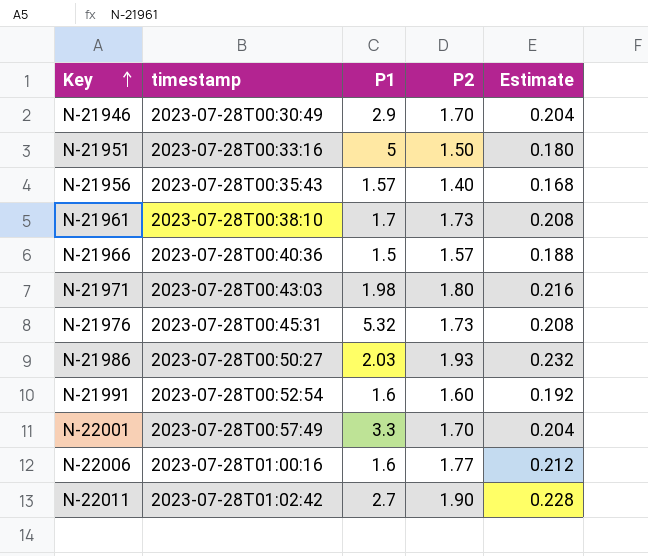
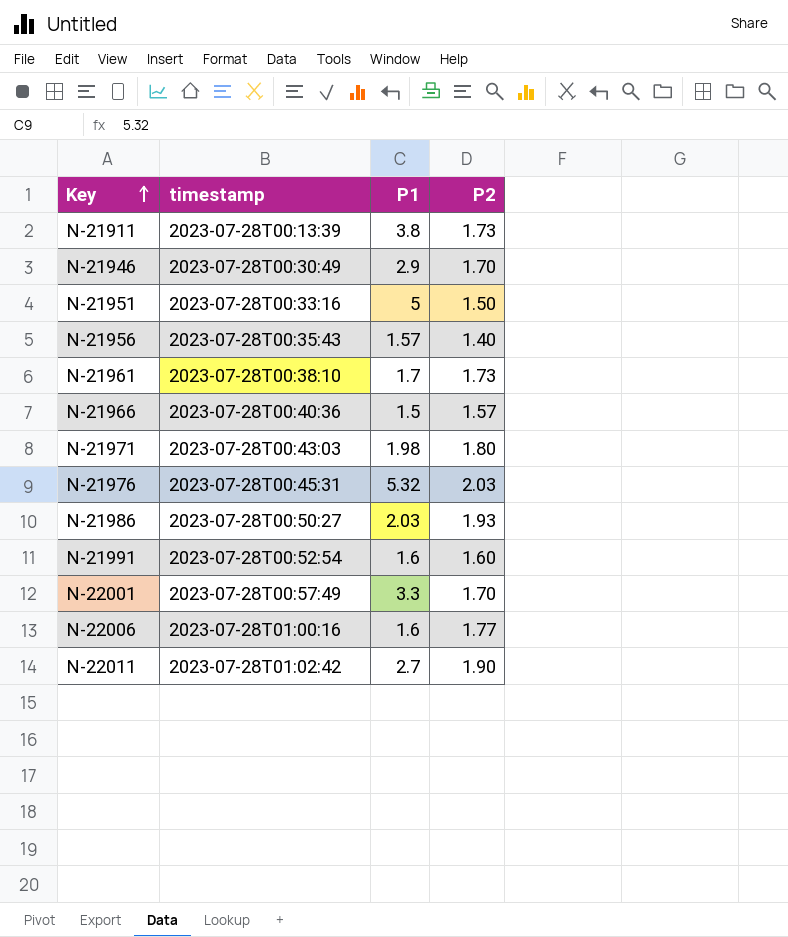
column Estimate | formula: [P2] * 0.12 -> none
row N-21911: none -> 2023-07-28T00:13:39 | 3.8 | 1.73
N-21976 | P2: 1.73 -> 2.03

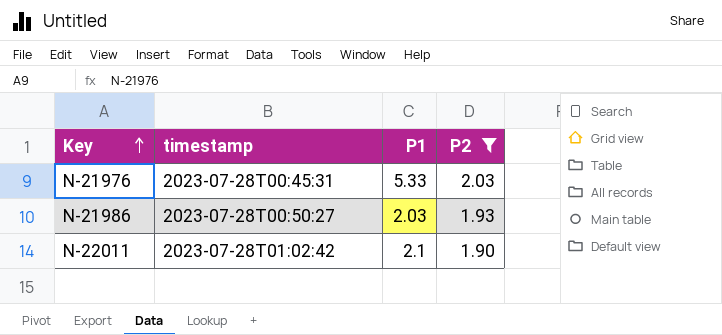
filter: none -> P2 >= 1.90
N-21976 | P1: 5.32 -> 5.33
N-22011 | P1: 2.7 -> 2.1

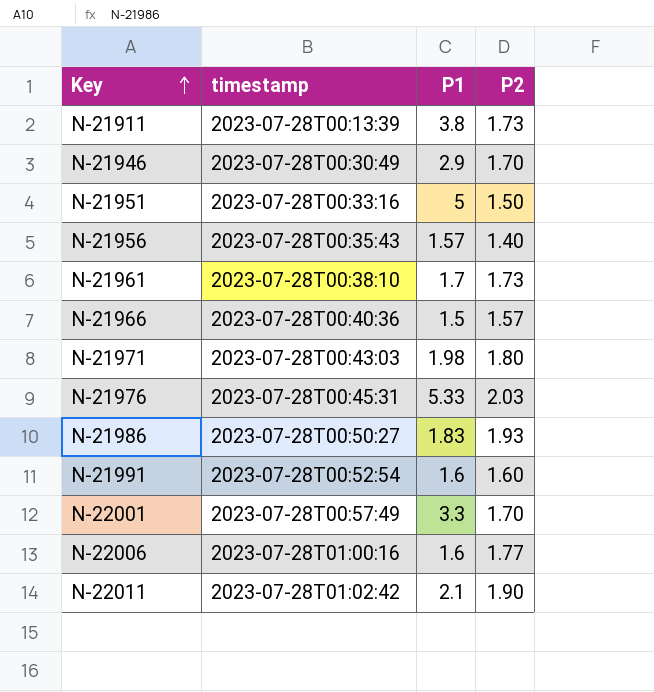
filter: P2 >= 1.90 -> none
N-21986 | P1: 2.03 -> 1.83

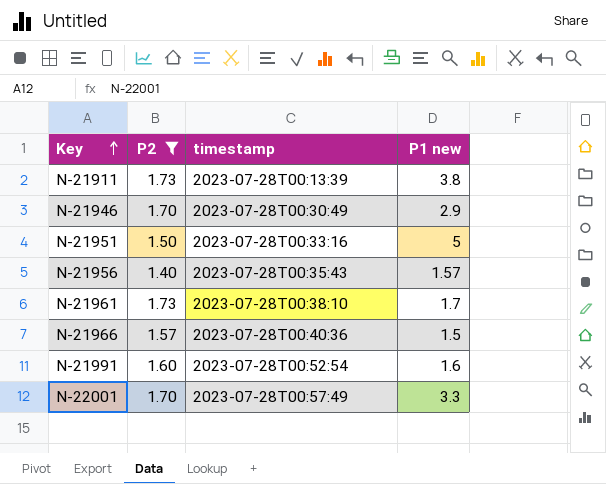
filter: none -> P2 <= 1.73
column P2 | position: 4 -> 2
column name: P1 -> P1 new

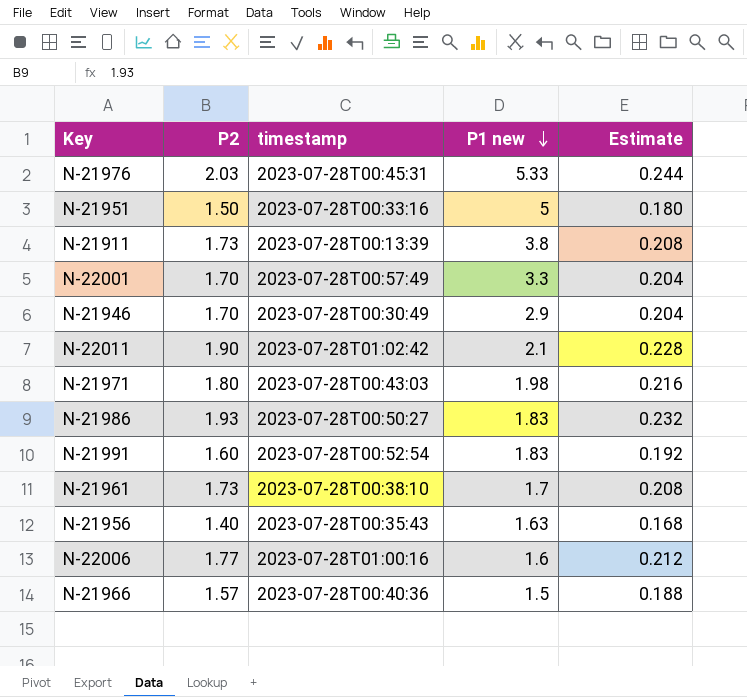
filter: P2 <= 1.73 -> none
row order: Key ascending -> P1 new descending
column Estimate | formula: none -> [P2] * 0.12
N-21991 | P1 new: 1.6 -> 1.83
N-21956 | P1 new: 1.57 -> 1.63

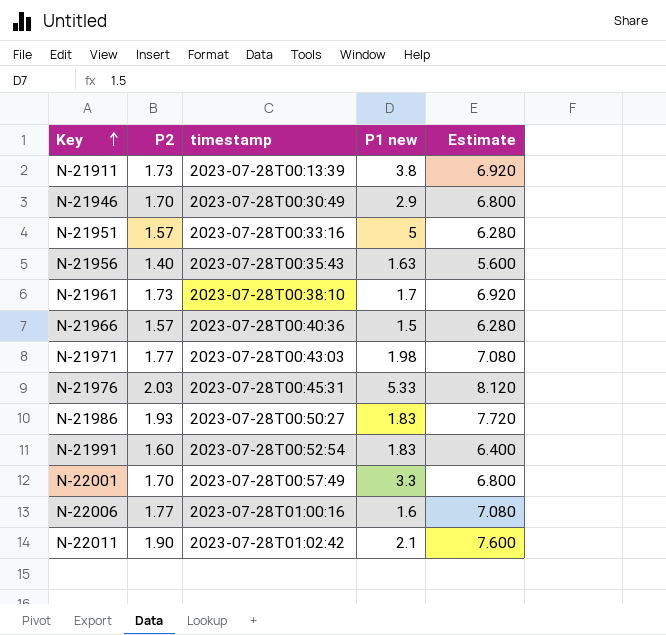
row order: P1 new descending -> Key ascending
column Estimate | formula: [P2] * 0.12 -> [P2] * 4
N-21951 | P2: 1.50 -> 1.57
N-21971 | P2: 1.80 -> 1.77

